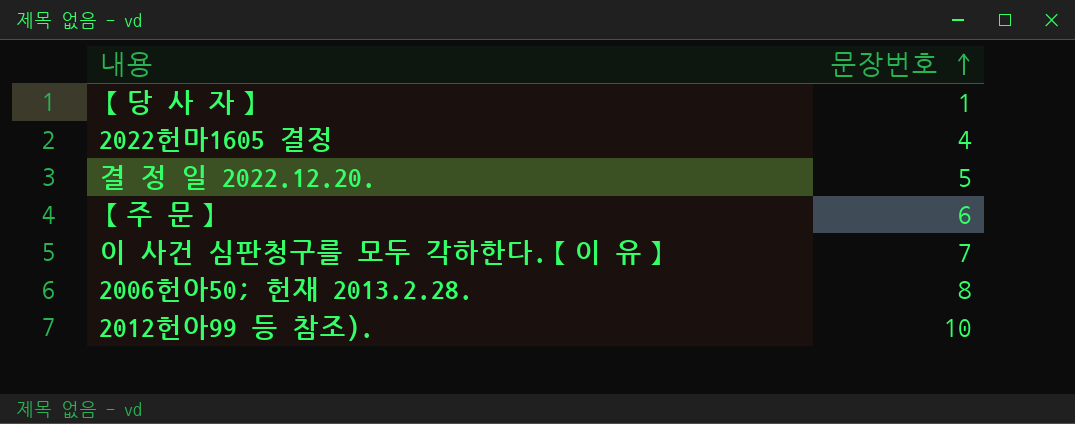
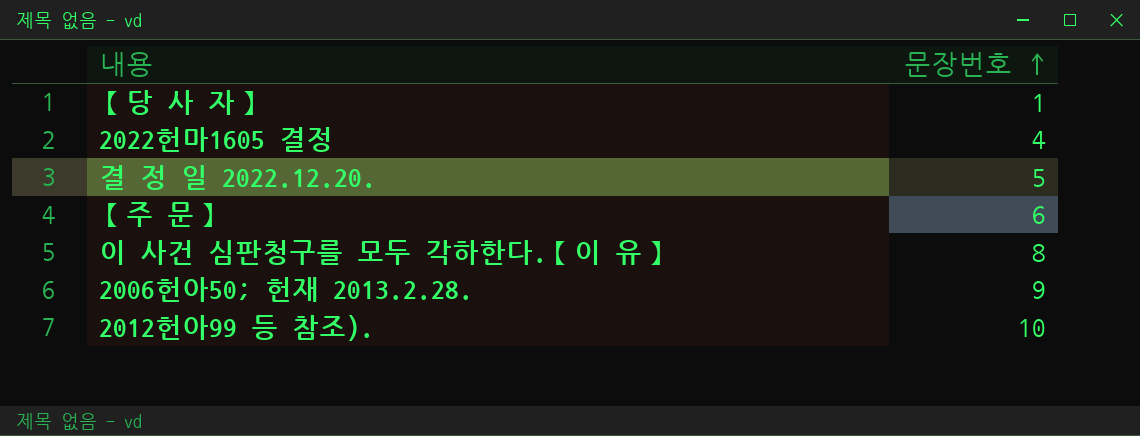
이 사건 심판청구를 모두 각하한다.【이 유】 | 문장번호: 7 -> 8
2006헌아50; 헌재 2013.2.28. | 문장번호: 8 -> 9

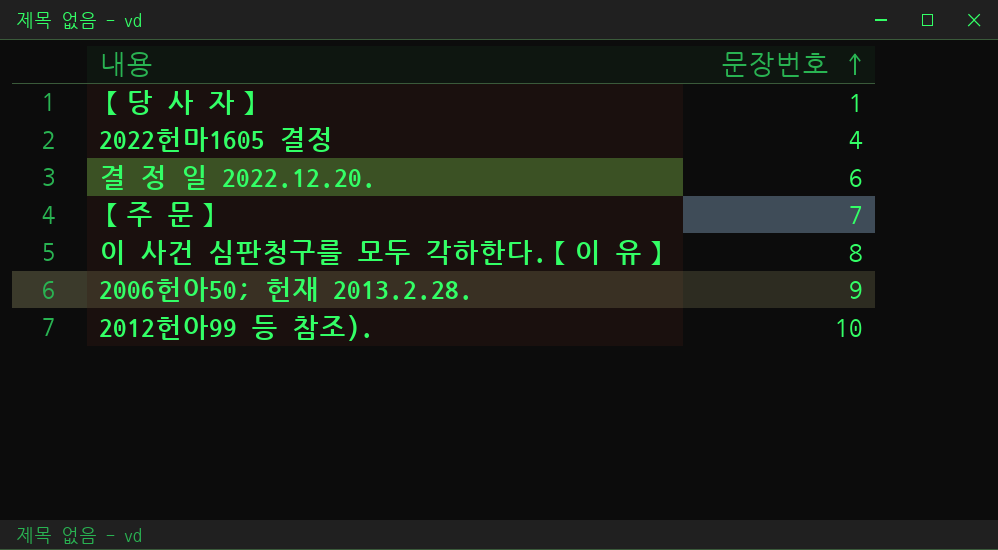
결 정 일 2022.12.20. | 문장번호: 5 -> 6
【주 문】 | 문장번호: 6 -> 7

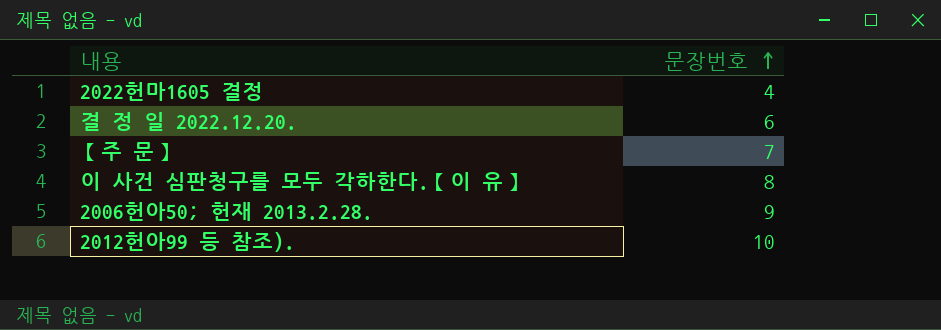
row 【당 사 자】: 1 -> none

